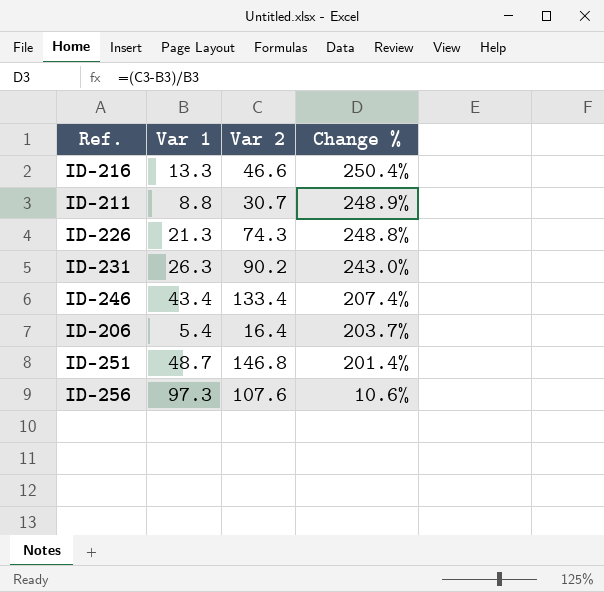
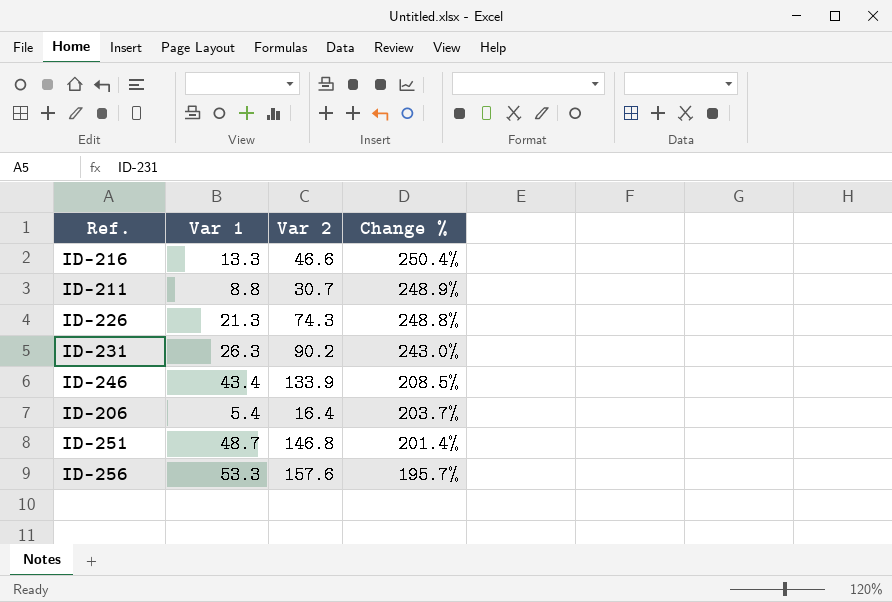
ID-246 | Var 2: 133.4 -> 133.9
ID-246 | Change %: 207.4% -> 208.5%
ID-256 | Var 1: 97.3 -> 53.3
ID-256 | Var 2: 107.6 -> 157.6
ID-256 | Change %: 10.6% -> 195.7%

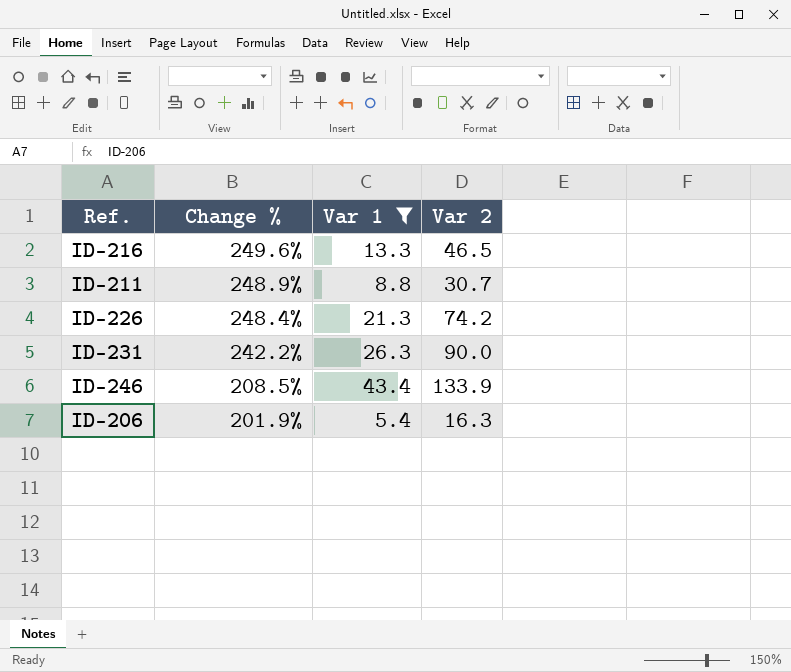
filter: none -> Var 1 <= 43.4
column Change % | position: 4 -> 2
ID-216 | Change %: 250.4% -> 249.6%
ID-216 | Var 2: 46.6 -> 46.5
ID-226 | Change %: 248.8% -> 248.4%
ID-226 | Var 2: 74.3 -> 74.2
ID-231 | Change %: 243.0% -> 242.2%
ID-231 | Var 2: 90.2 -> 90.0
ID-206 | Change %: 203.7% -> 201.9%
ID-206 | Var 2: 16.4 -> 16.3

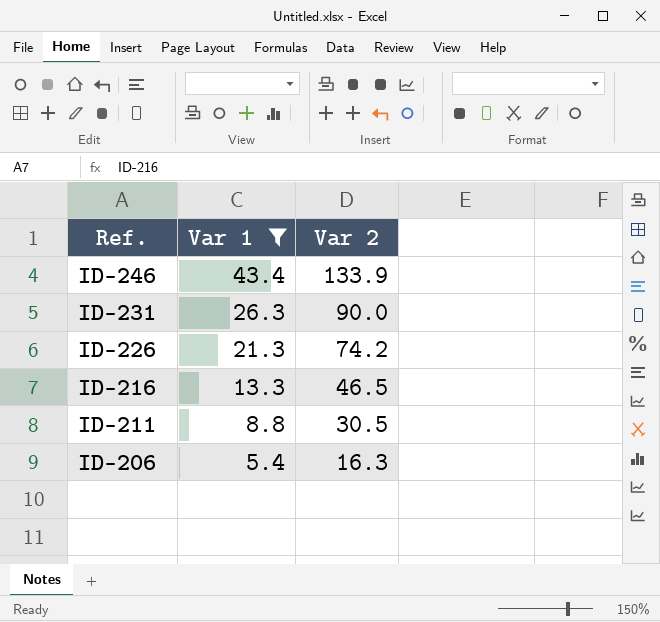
row order: Change % descending -> Ref. descending
column Change % | formula: ([Var 2] - [Var 1]) / [Var 1] -> none
ID-211 | Var 2: 30.7 -> 30.5

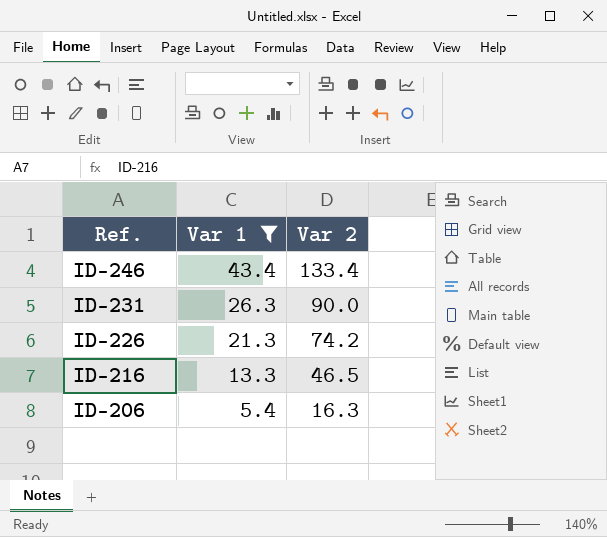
row ID-211: 8.8 | 30.5 -> none
ID-246 | Var 2: 133.9 -> 133.4

